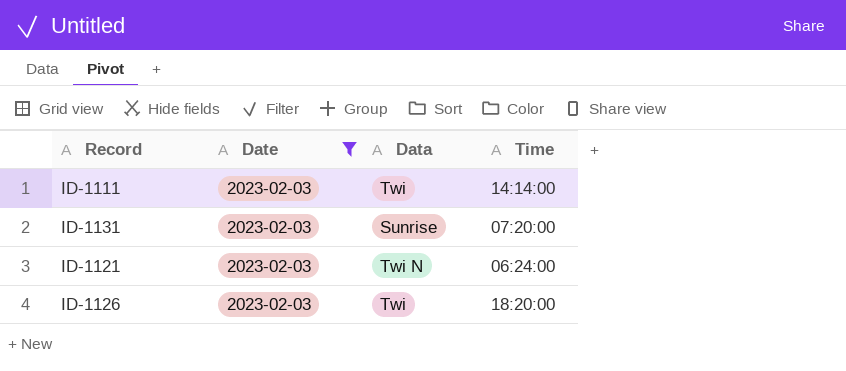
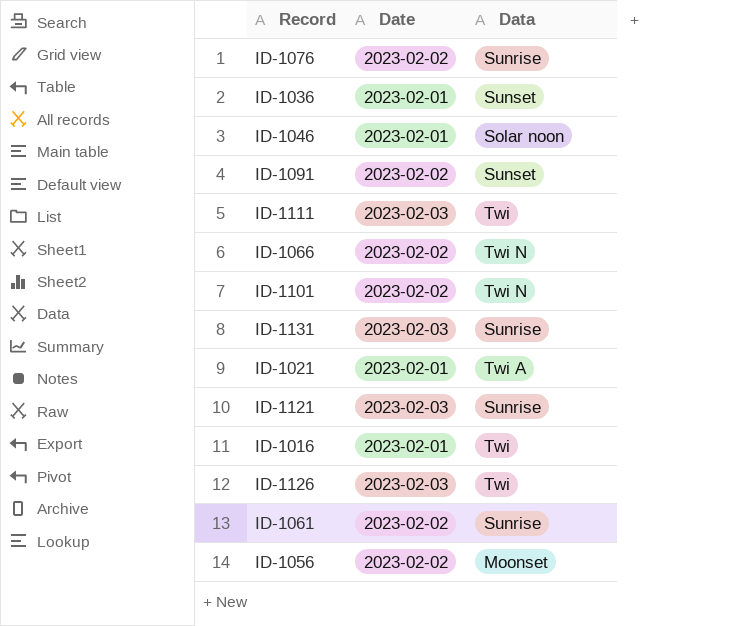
filter: Date = 2023-02-03 -> none
column Time | position: 4 -> none
ID-1121 | Data: Twi N -> Sunrise

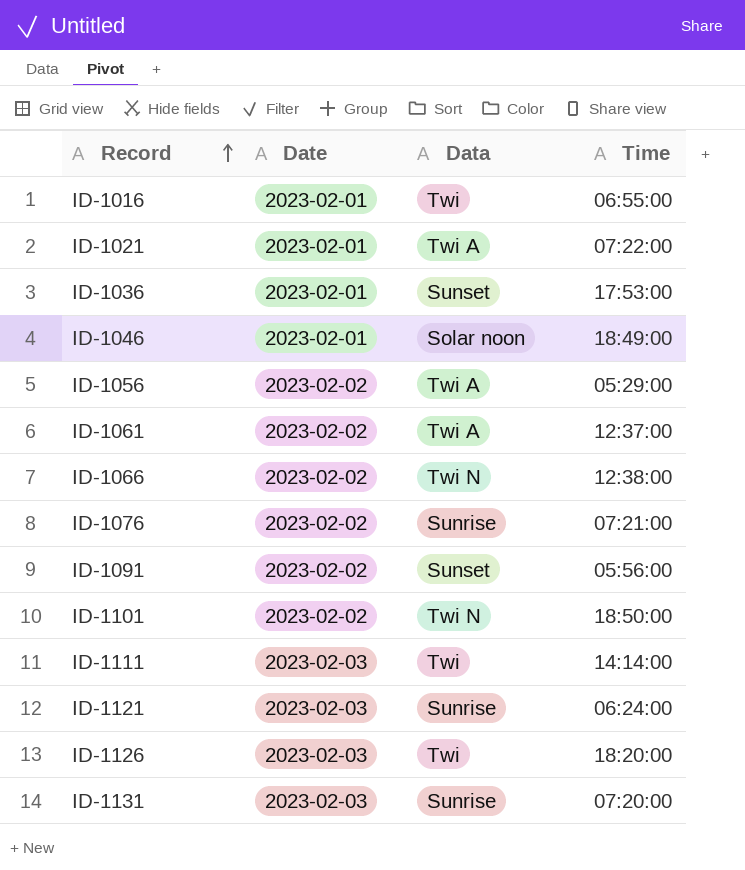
row order: none -> Record ascending
column Time | position: none -> 4
ID-1056 | Data: Moonset -> Twi A
ID-1061 | Data: Sunrise -> Twi A

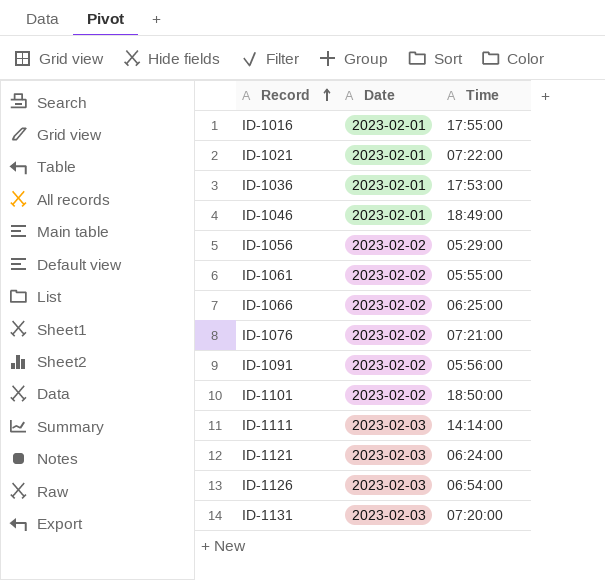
column Data | position: 3 -> none
ID-1016 | Time: 06:55:00 -> 17:55:00
ID-1061 | Time: 12:37:00 -> 05:55:00
ID-1066 | Time: 12:38:00 -> 06:25:00
ID-1126 | Time: 18:20:00 -> 06:54:00

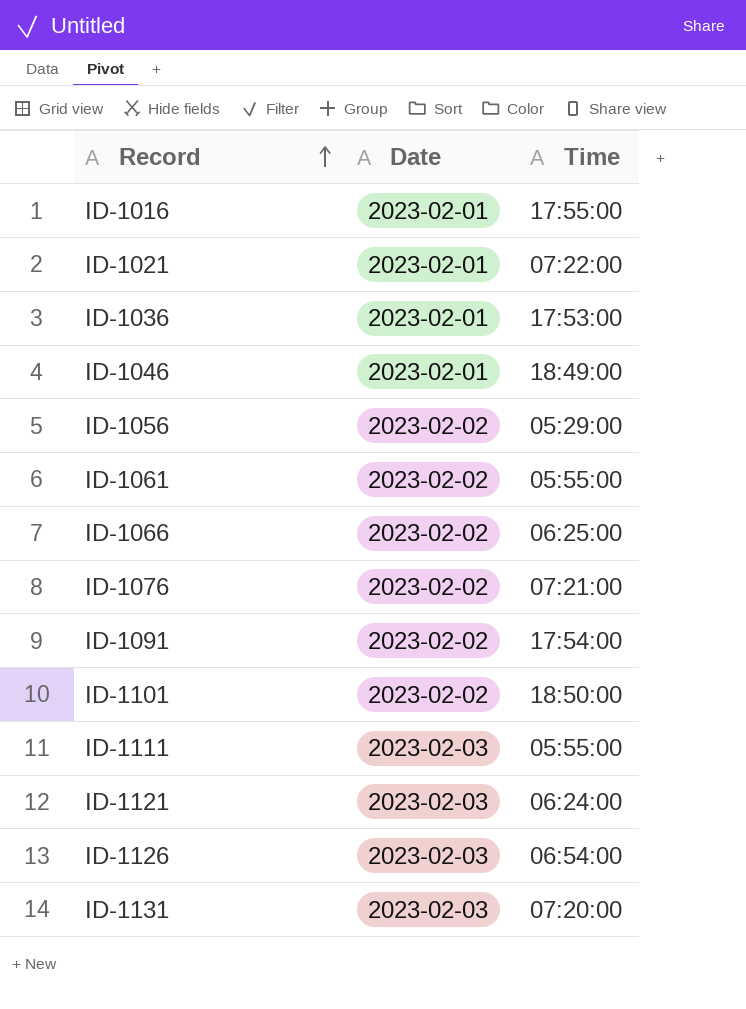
ID-1091 | Time: 05:56:00 -> 17:54:00
ID-1111 | Time: 14:14:00 -> 05:55:00

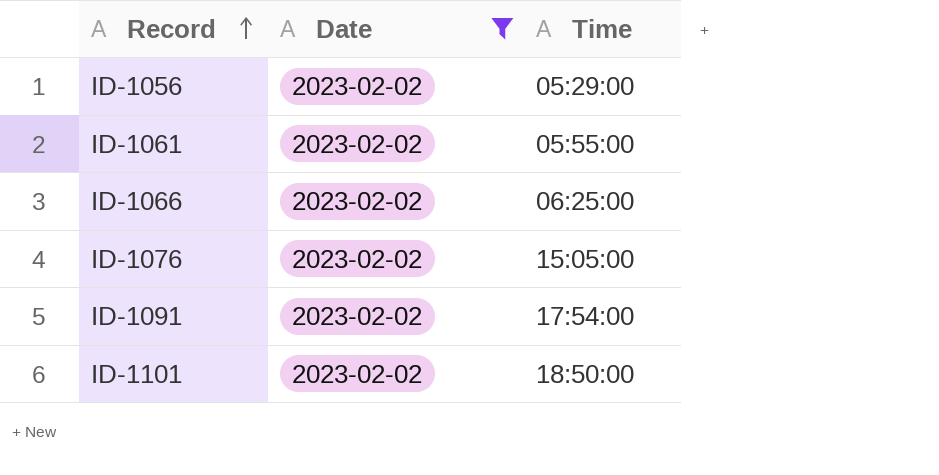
filter: none -> Date = 2023-02-02
ID-1076 | Time: 07:21:00 -> 15:05:00

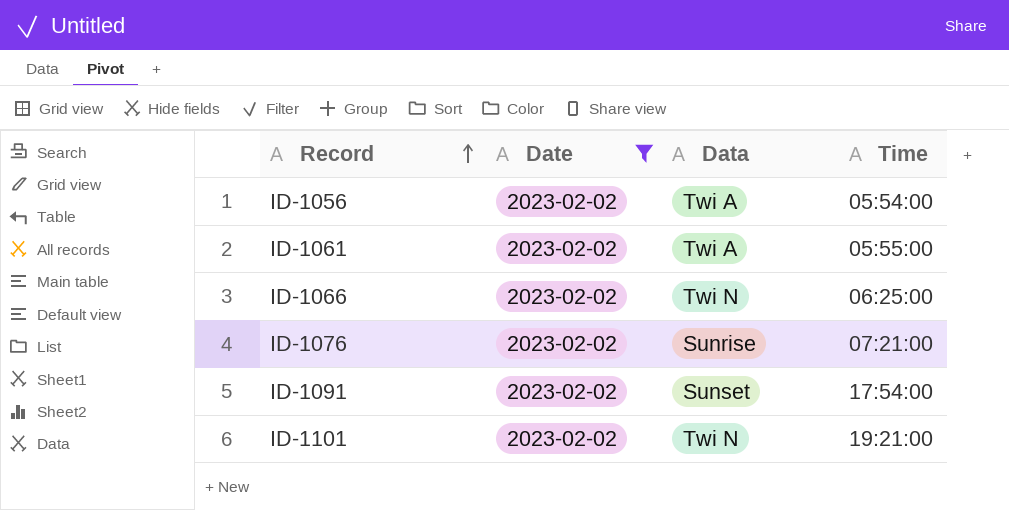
column Data | position: none -> 3
ID-1056 | Time: 05:29:00 -> 05:54:00
ID-1076 | Time: 15:05:00 -> 07:21:00
ID-1101 | Time: 18:50:00 -> 19:21:00

